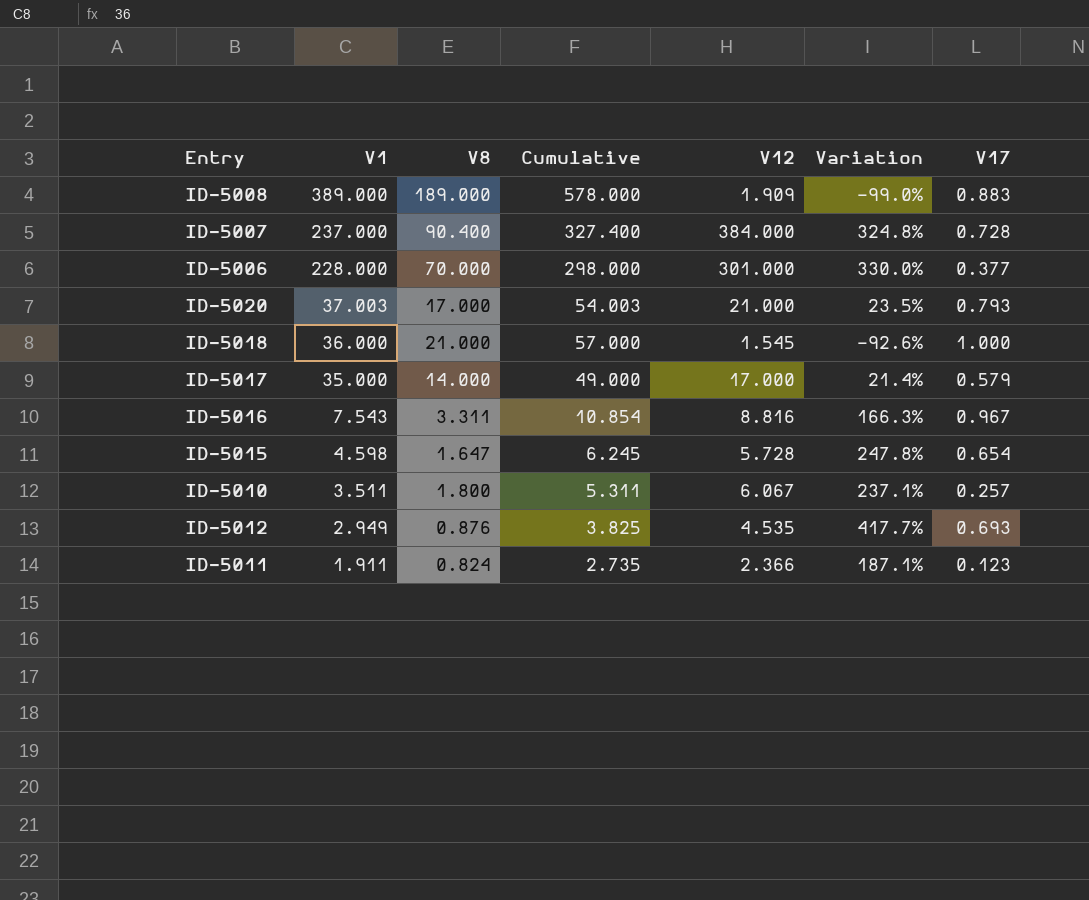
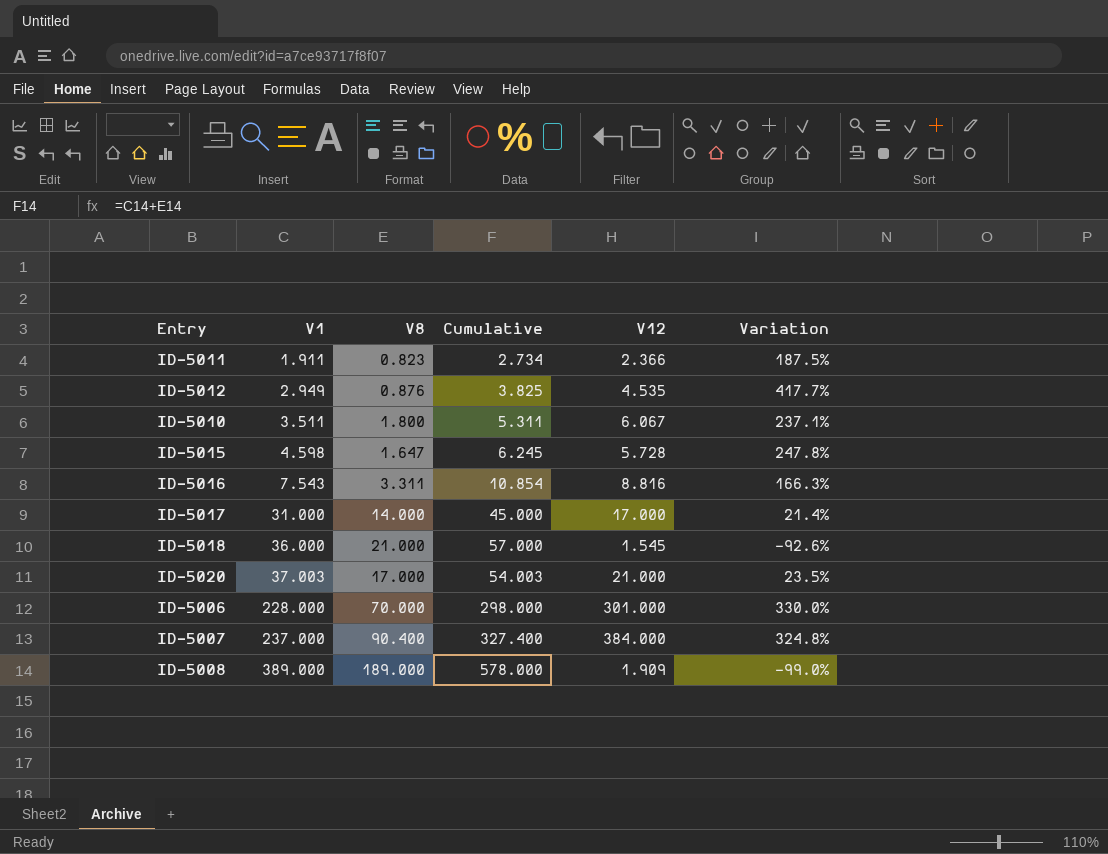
row order: V1 descending -> V1 ascending
column V17 | position: 7 -> none
ID-5011 | V8: 0.824 -> 0.823
ID-5011 | Cumulative: 2.735 -> 2.734
ID-5011 | Variation: 187.1% -> 187.5%
ID-5017 | V1: 35.000 -> 31.000
ID-5017 | Cumulative: 49.000 -> 45.000

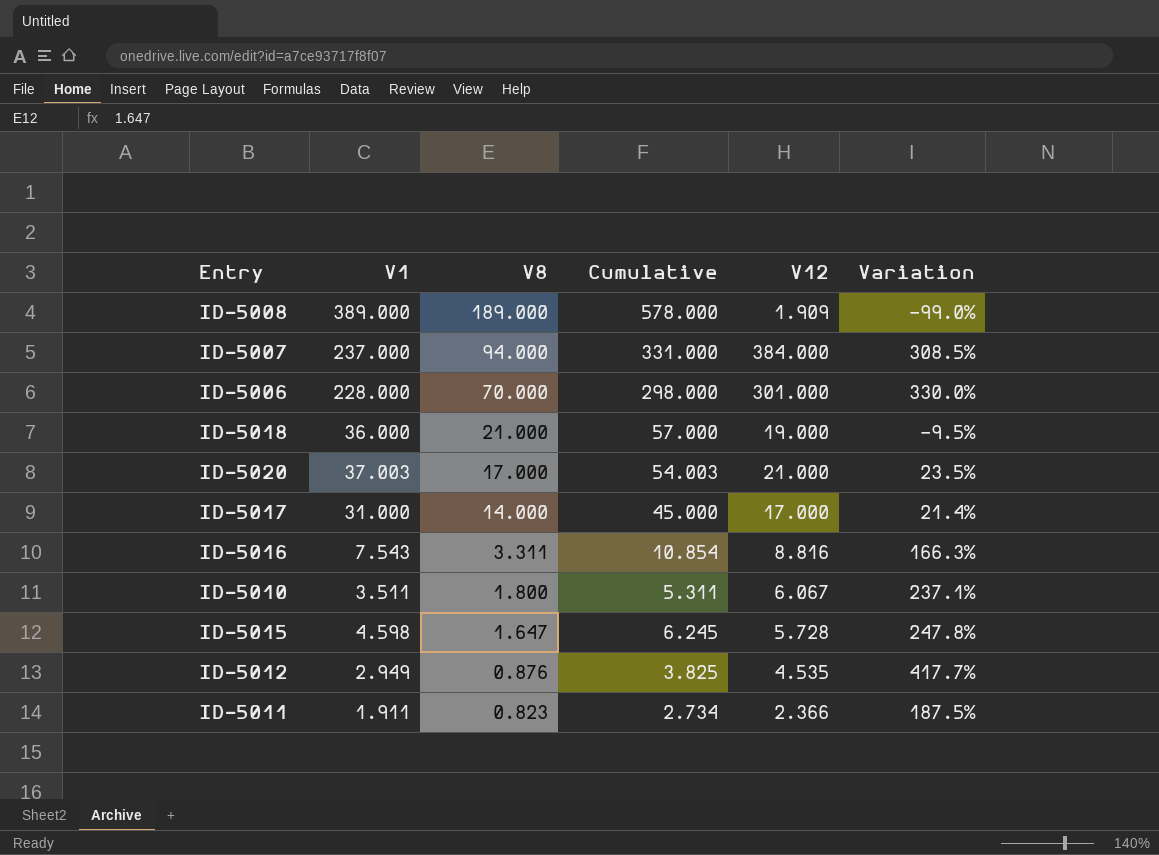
row order: V1 ascending -> V8 descending
ID-5007 | V8: 90.400 -> 94.000
ID-5007 | Cumulative: 327.400 -> 331.000
ID-5007 | Variation: 324.8% -> 308.5%
ID-5018 | V12: 1.545 -> 19.000
ID-5018 | Variation: -92.6% -> -9.5%

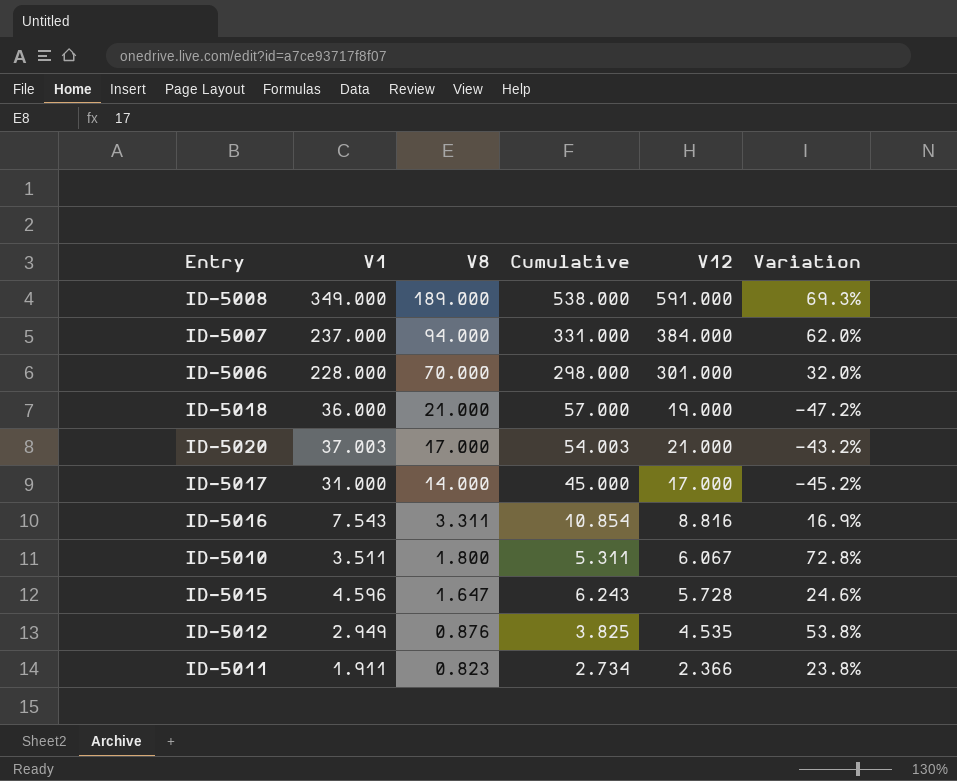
column Variation | formula: ([V12] - [V8]) / [V8] -> ([V12] - [V1]) / [V1]
ID-5008 | V1: 389.000 -> 349.000
ID-5008 | Cumulative: 578.000 -> 538.000
ID-5008 | V12: 1.909 -> 591.000
ID-5015 | V1: 4.598 -> 4.596
ID-5015 | Cumulative: 6.245 -> 6.243

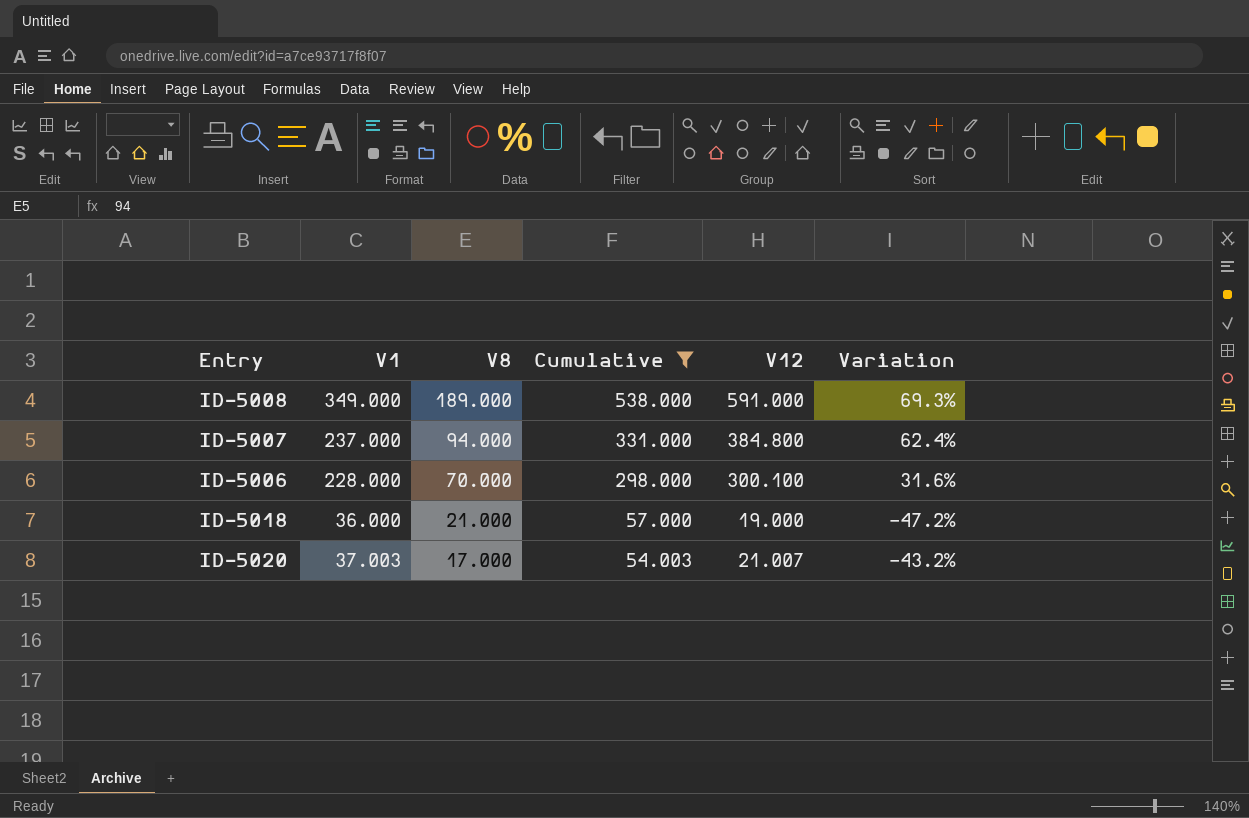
filter: none -> Cumulative >= 54.003
ID-5007 | V12: 384.000 -> 384.800
ID-5007 | Variation: 62.0% -> 62.4%
ID-5006 | V12: 301.000 -> 300.100
ID-5006 | Variation: 32.0% -> 31.6%
ID-5020 | V12: 21.000 -> 21.007

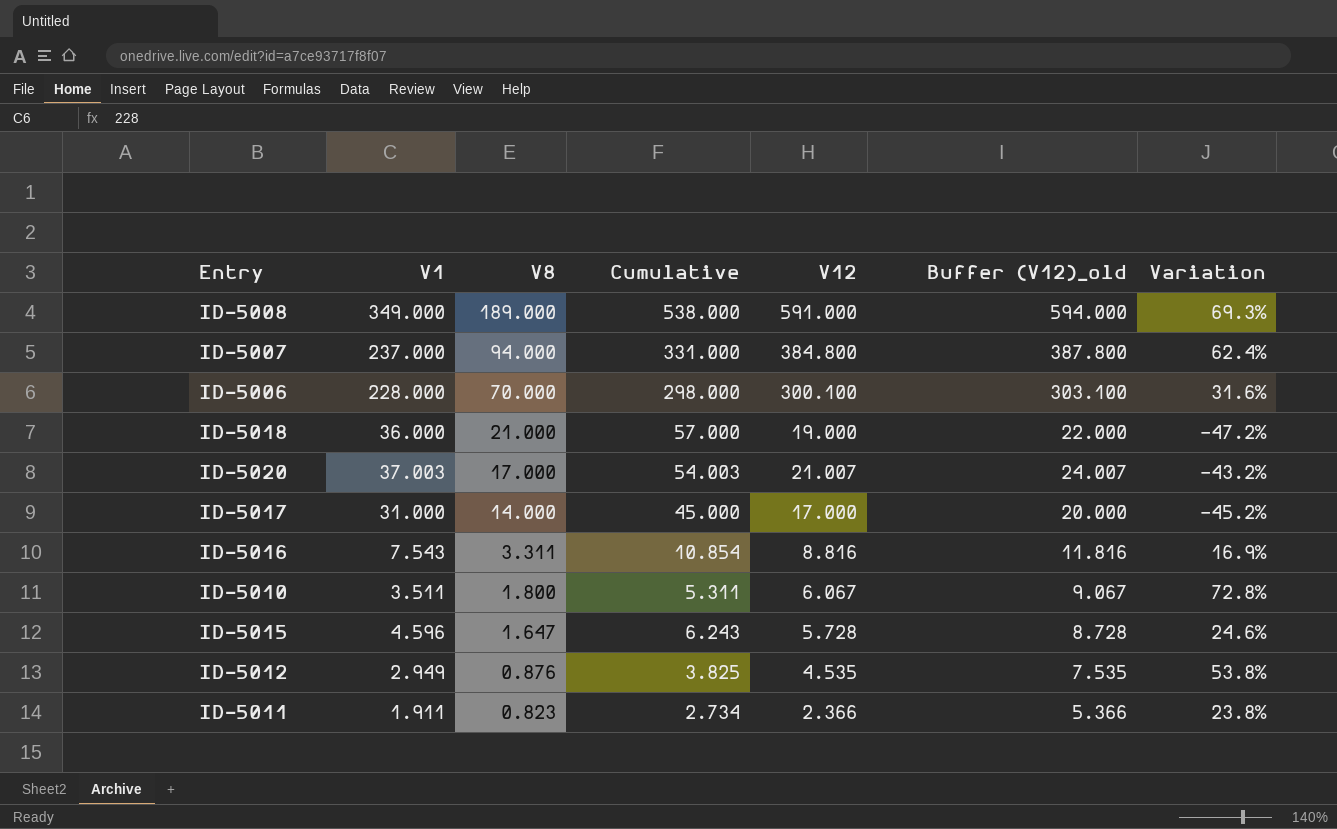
filter: Cumulative >= 54.003 -> none
column Buffer (V12)_old | formula: none -> [V12] + 3

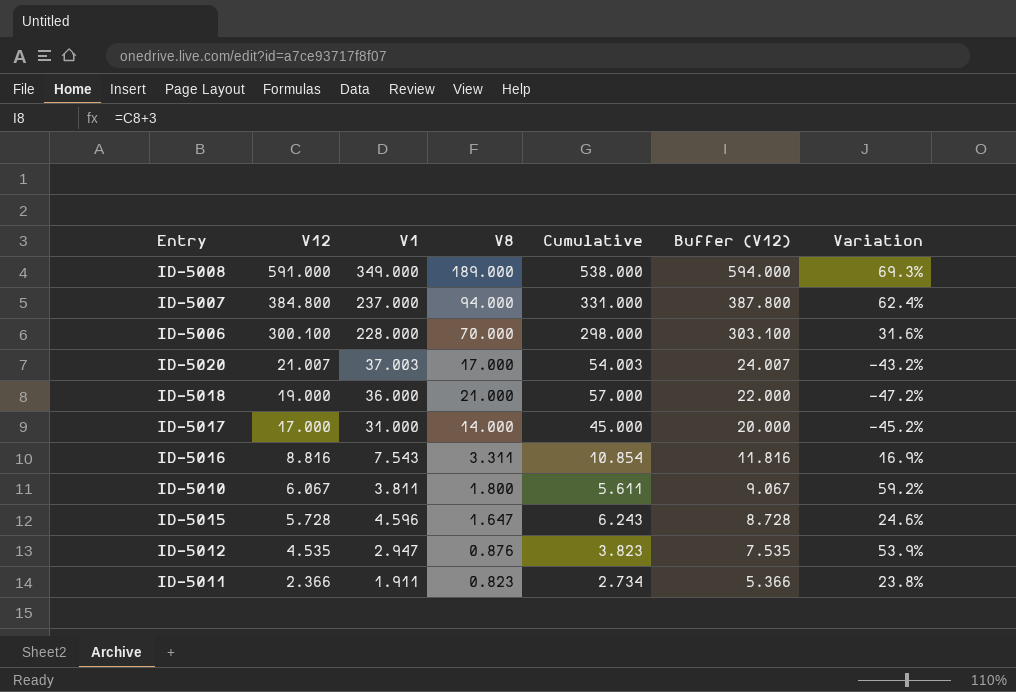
row order: V8 descending -> V12 descending
column V12 | position: 5 -> 2
column name: Buffer (V12)_old -> Buffer (V12)
ID-5010 | V1: 3.511 -> 3.811
ID-5010 | Cumulative: 5.311 -> 5.611
ID-5010 | Variation: 72.8% -> 59.2%
ID-5012 | V1: 2.949 -> 2.947
ID-5012 | Cumulative: 3.825 -> 3.823
ID-5012 | Variation: 53.8% -> 53.9%

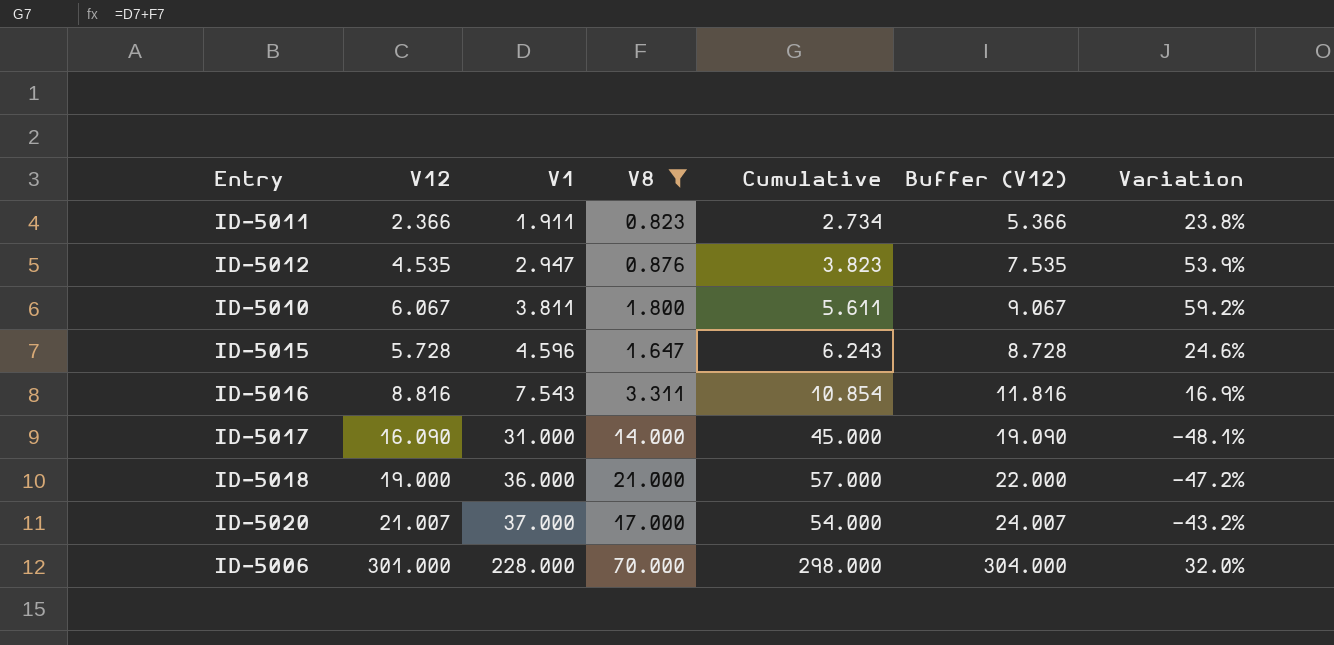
filter: none -> V8 <= 70.000
row order: V12 descending -> V1 ascending
ID-5017 | V12: 17.000 -> 16.090
ID-5017 | Buffer (V12): 20.000 -> 19.090
ID-5017 | Variation: -45.2% -> -48.1%
ID-5020 | V1: 37.003 -> 37.000
ID-5020 | Cumulative: 54.003 -> 54.000
ID-5006 | V12: 300.100 -> 301.000
ID-5006 | Buffer (V12): 303.100 -> 304.000
ID-5006 | Variation: 31.6% -> 32.0%

